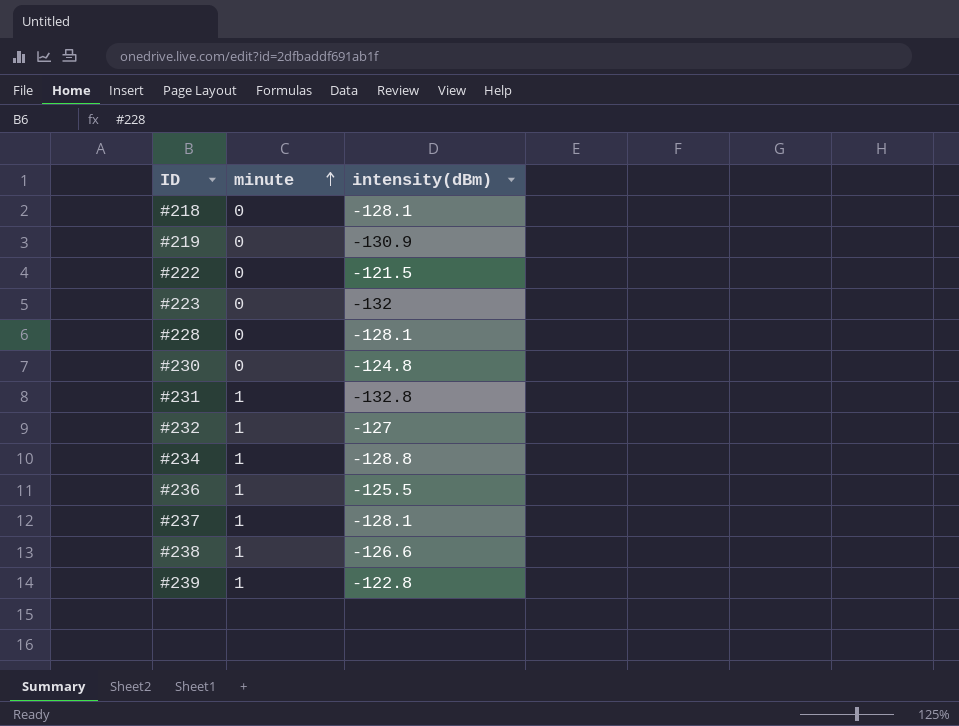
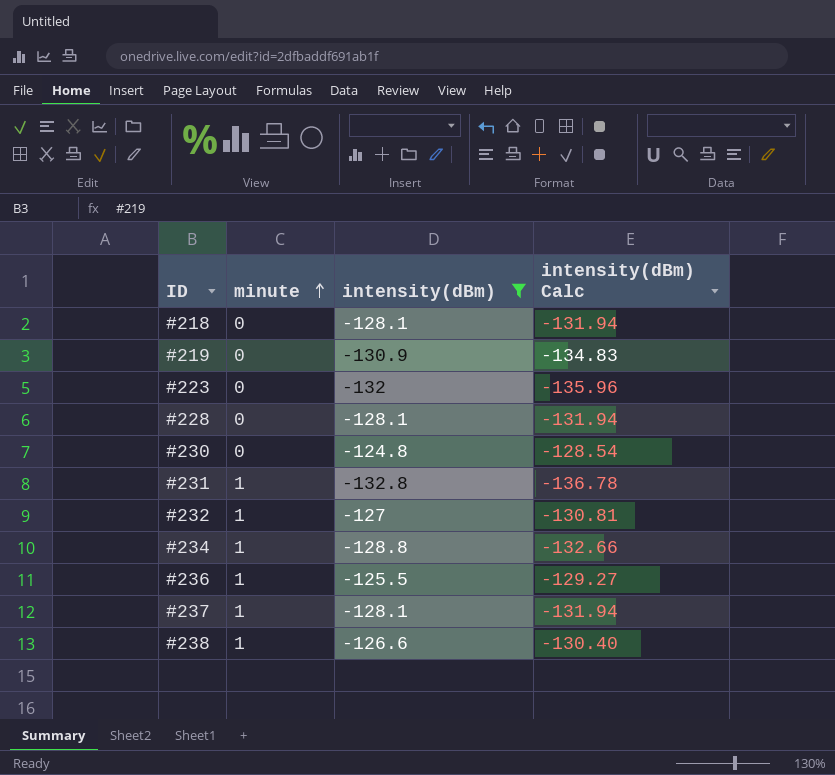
filter: none -> intensity(dBm) <= -124.8
column intensity(dBm) Calc | formula: none -> [intensity(dBm)] * 1.03

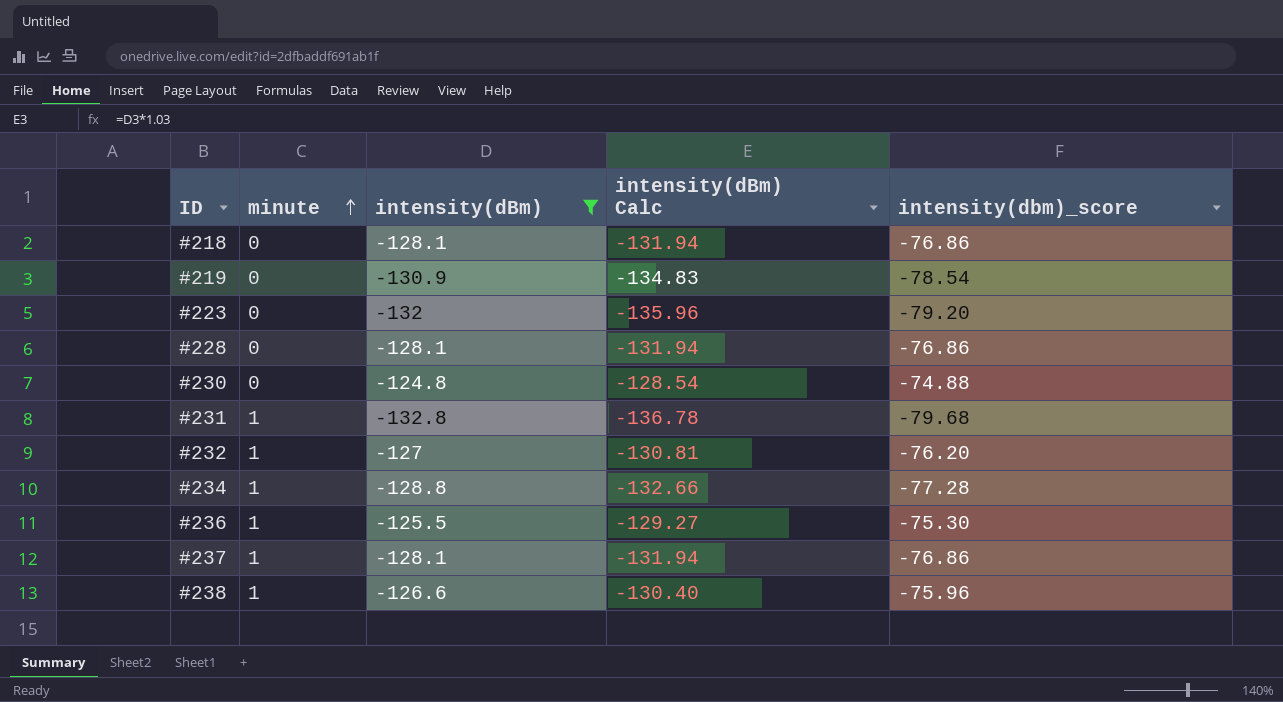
column intensity(dbm)_score | formula: none -> [intensity(dBm)] * 0.6

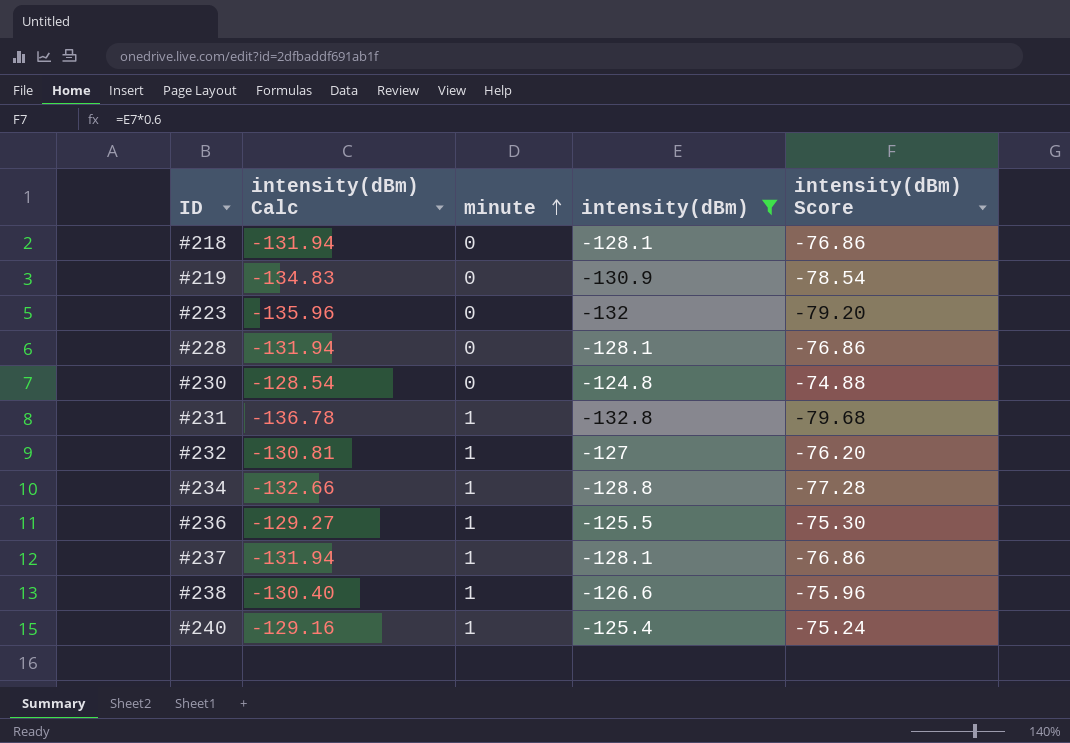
column intensity(dBm) Calc | position: 4 -> 2
column name: intensity(dbm)_score -> intensity(dBm) Score
row #240: none -> -129.16 | 1 | -125.4 | -75.24

